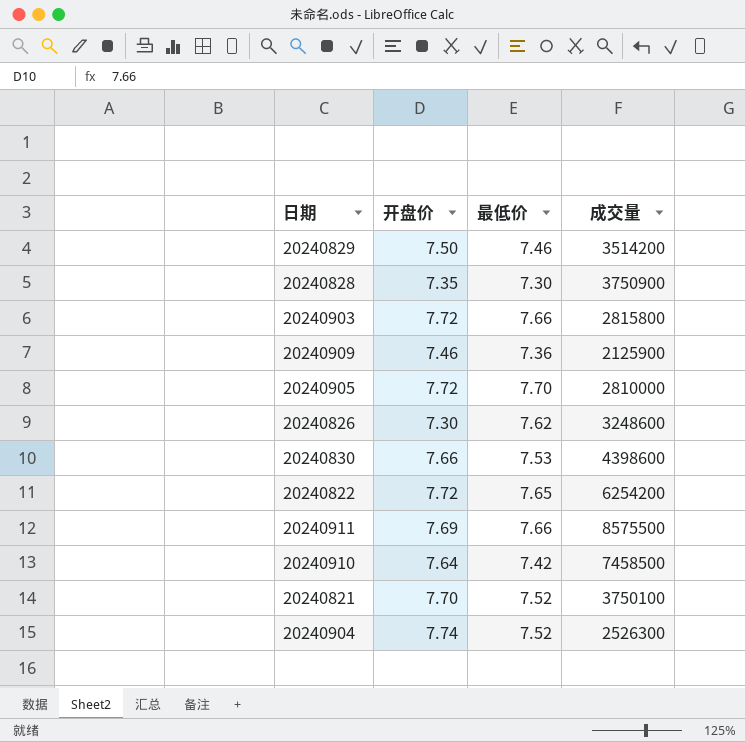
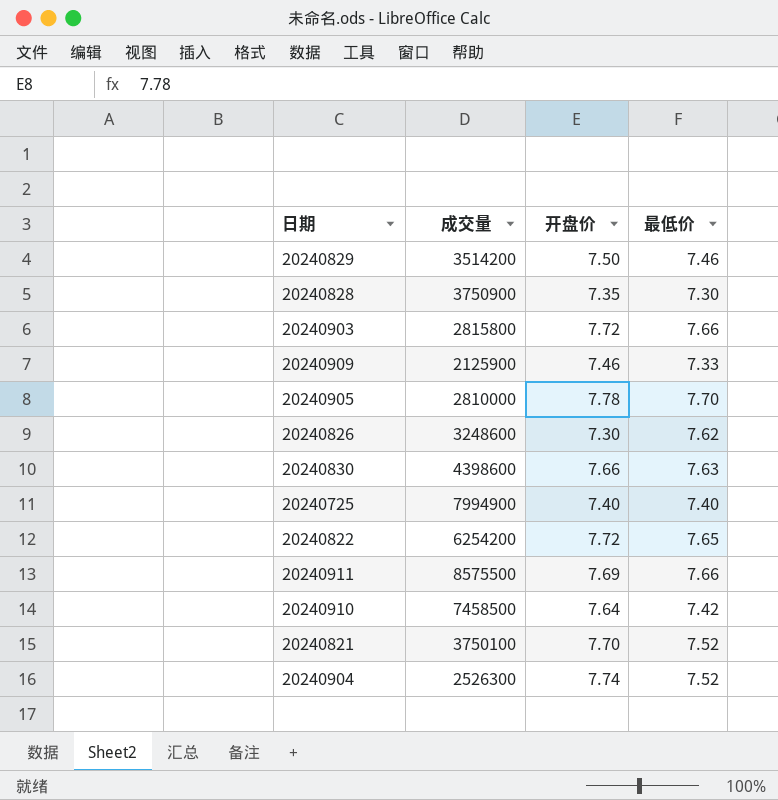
column 成交量 | position: 4 -> 2
20240909 | 最低价: 7.36 -> 7.33
20240905 | 开盘价: 7.72 -> 7.78
20240830 | 最低价: 7.53 -> 7.63
row 20240725: none -> 7994900 | 7.40 | 7.40

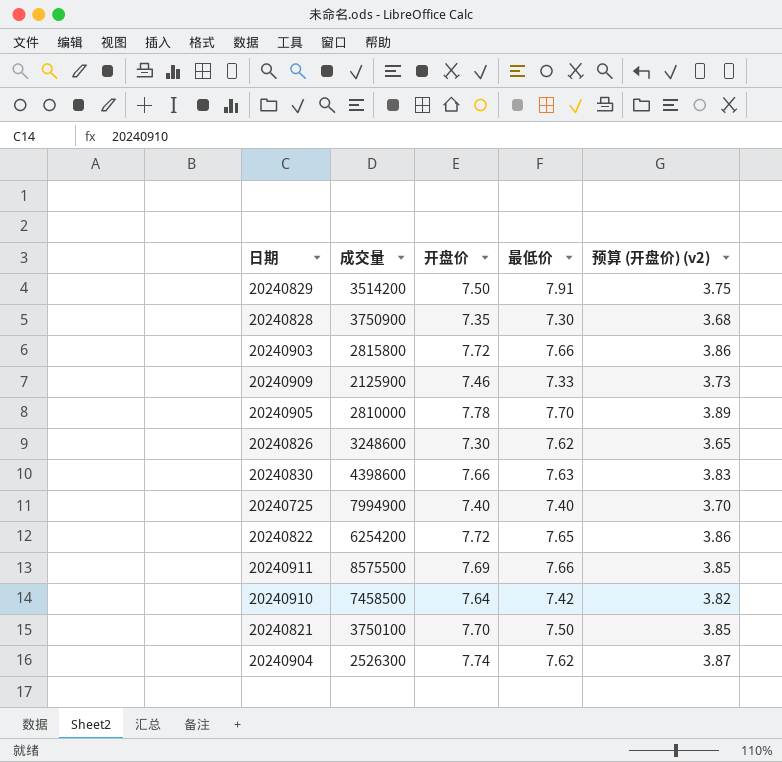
column 预算 (开盘价) (v2) | formula: none -> [开盘价] * 0.5
20240829 | 最低价: 7.46 -> 7.91
20240821 | 最低价: 7.52 -> 7.50
20240904 | 最低价: 7.52 -> 7.62

